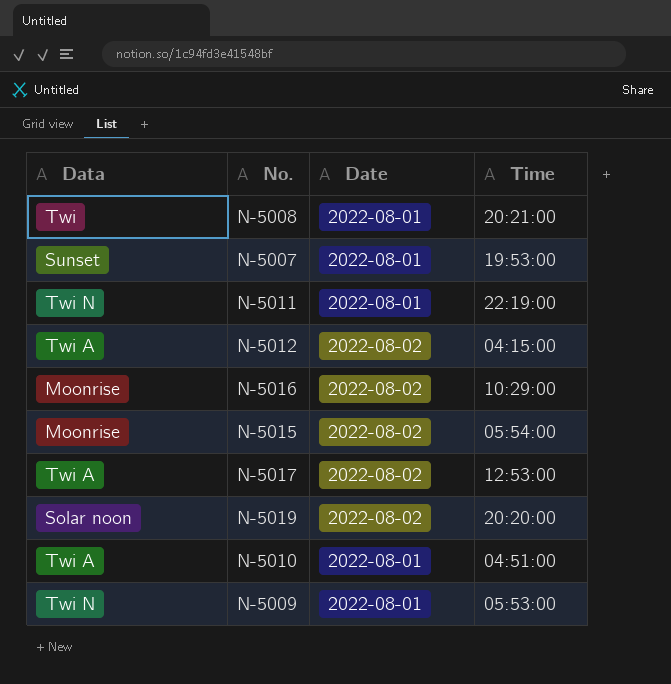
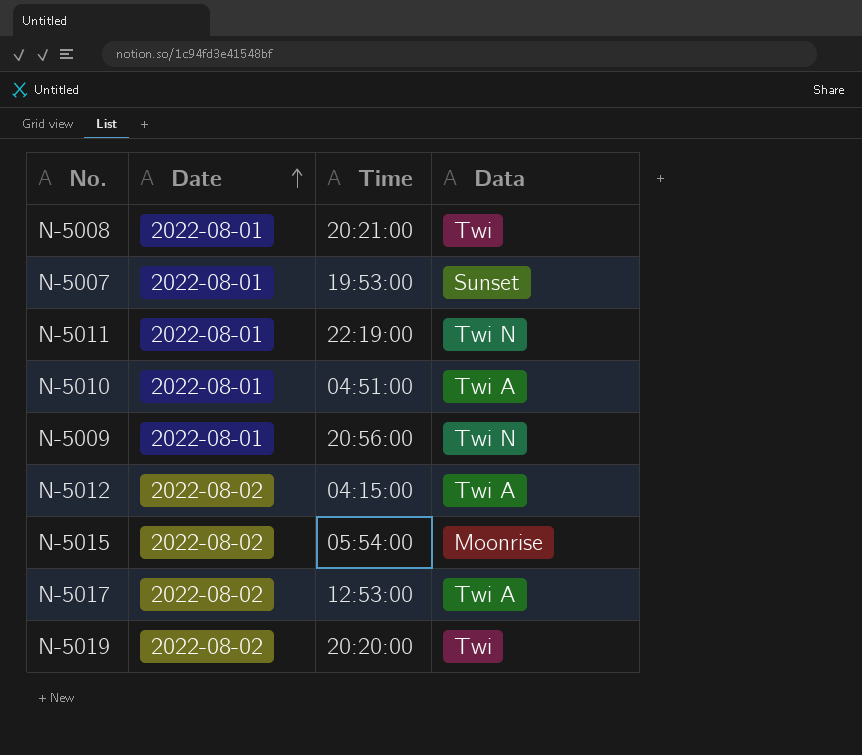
row order: none -> Date ascending
column Data | position: 1 -> 4
row N-5016: Moonrise | 2022-08-02 | 10:29:00 -> none
N-5009 | Time: 05:53:00 -> 20:56:00
N-5019 | Data: Solar noon -> Twi

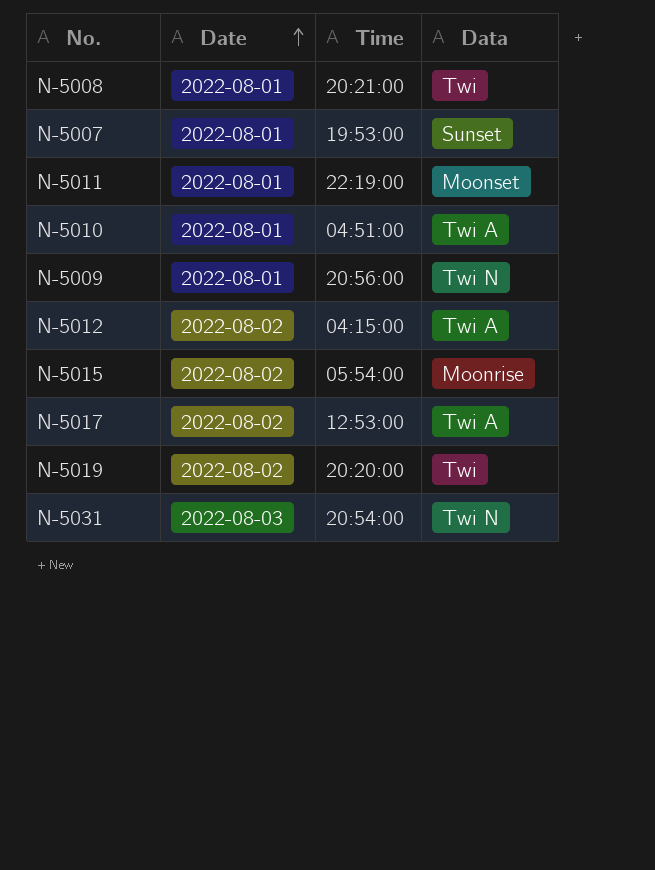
N-5011 | Data: Twi N -> Moonset
row N-5031: none -> 2022-08-03 | 20:54:00 | Twi N

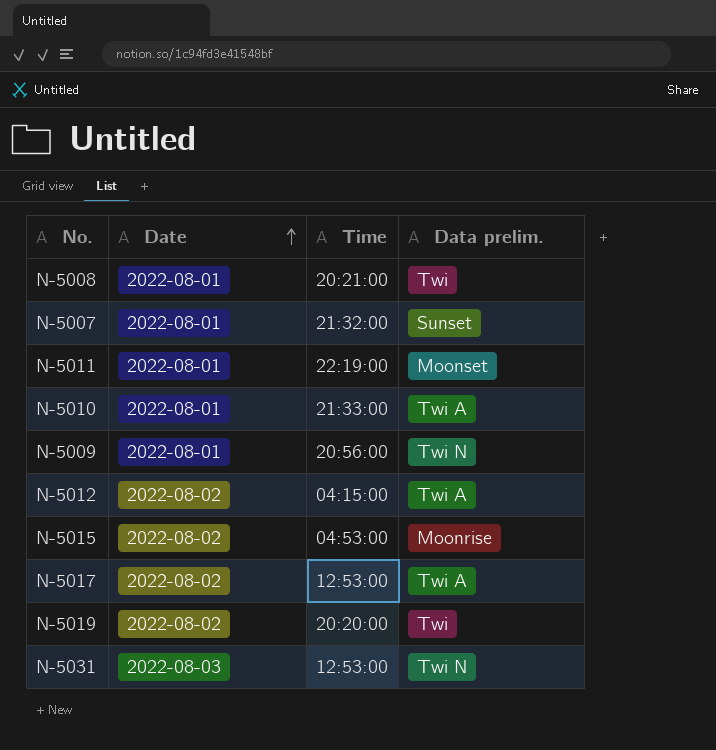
column name: Data -> Data prelim.
N-5007 | Time: 19:53:00 -> 21:32:00
N-5010 | Time: 04:51:00 -> 21:33:00
N-5015 | Time: 05:54:00 -> 04:53:00
N-5031 | Time: 20:54:00 -> 12:53:00

